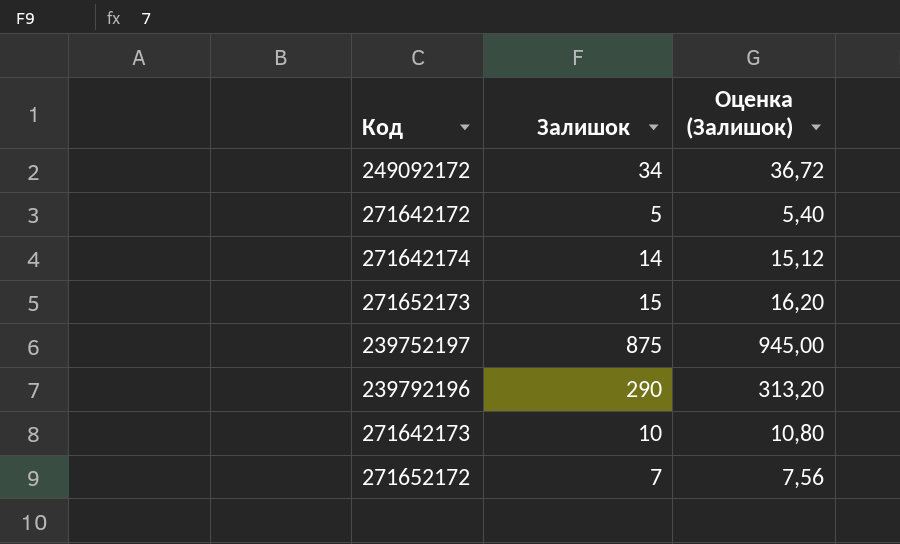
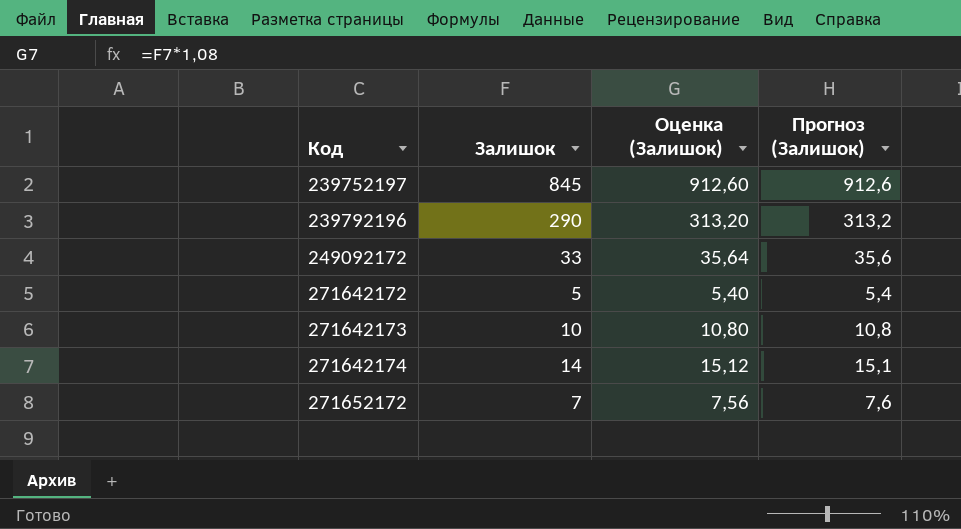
row order: none -> Код ascending
column Прогноз (Залишок) | formula: none -> [Залишок] * 1,08
row 271652173: 15 | 16,20 -> none
239752197 | Залишок: 875 -> 845
239752197 | Оценка (Залишок): 945,00 -> 912,60
249092172 | Залишок: 34 -> 33
249092172 | Оценка (Залишок): 36,72 -> 35,64

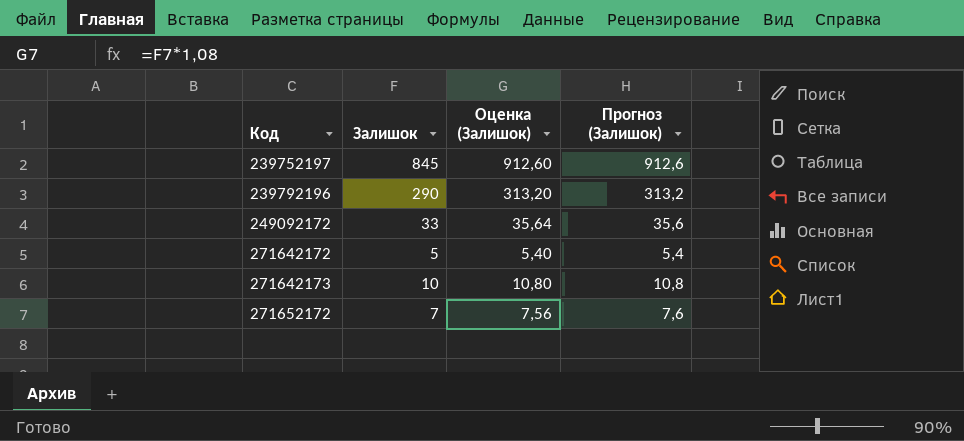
row 271642174: 14 | 15,12 | 15,1 -> none

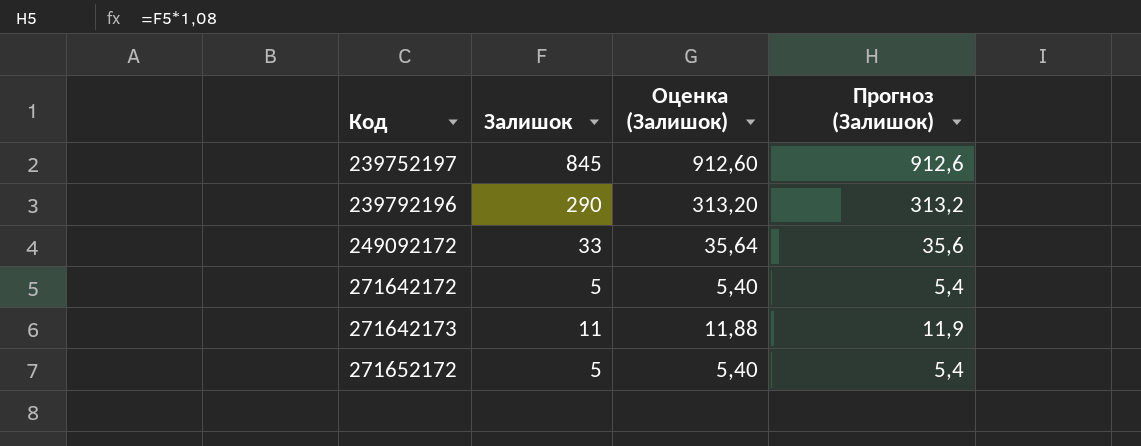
271642173 | Залишок: 10 -> 11
271642173 | Оценка (Залишок): 10,80 -> 11,88
271642173 | Прогноз (Залишок): 10,8 -> 11,9
271652172 | Залишок: 7 -> 5
271652172 | Оценка (Залишок): 7,56 -> 5,40
271652172 | Прогноз (Залишок): 7,6 -> 5,4

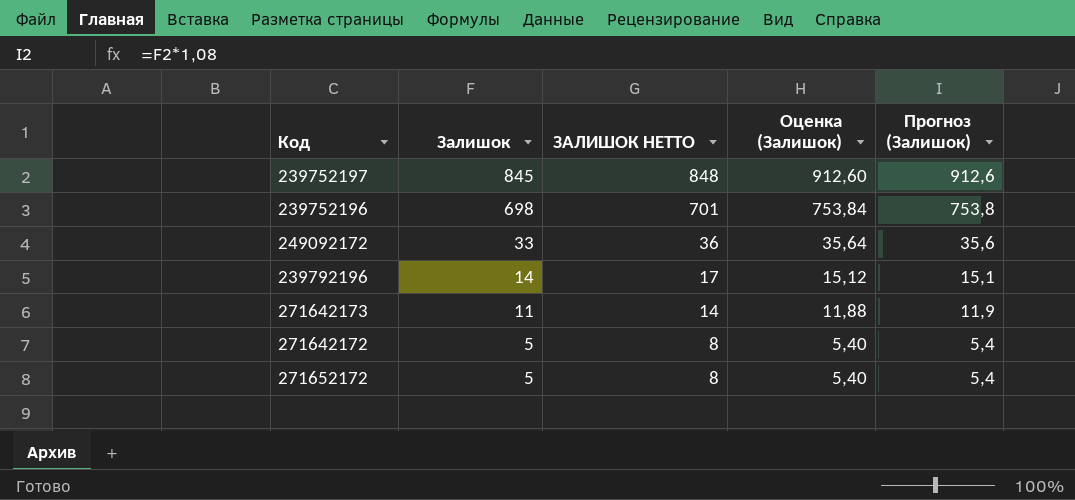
row order: Код ascending -> Залишок descending
column ЗАЛИШОК НЕТТО | formula: none -> [Залишок] + 3
row 239752196: none -> 698 | 701 | 753,84 | 753,8
239792196 | Залишок: 290 -> 14
239792196 | Оценка (Залишок): 313,20 -> 15,12
239792196 | Прогноз (Залишок): 313,2 -> 15,1

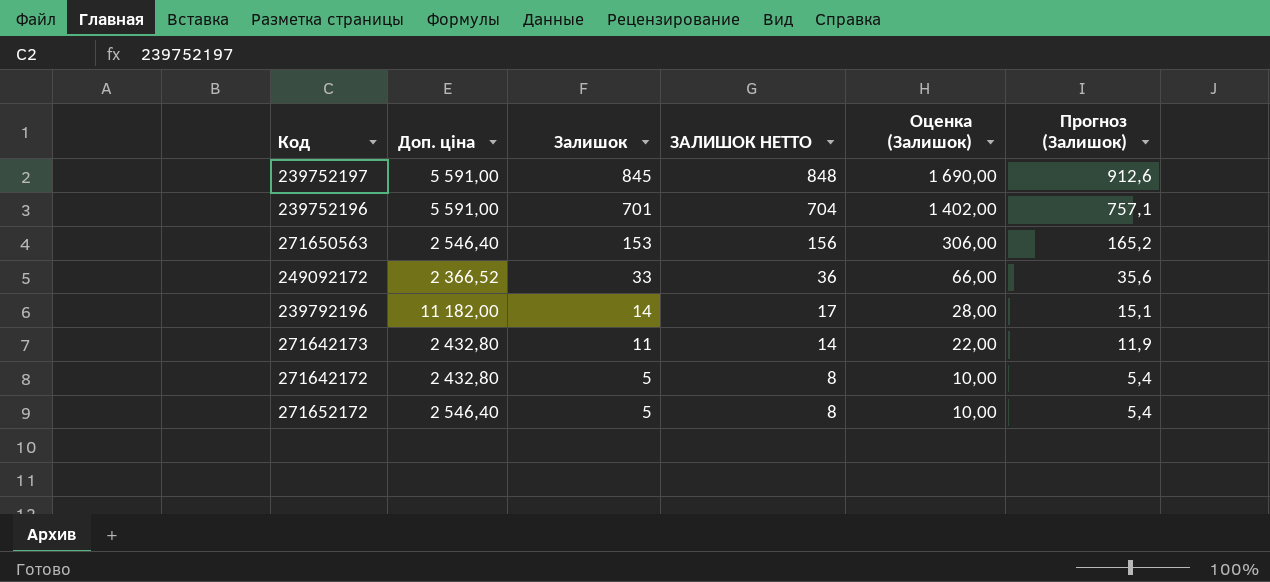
column Доп. ціна | position: none -> 2
column Оценка (Залишок) | formula: [Залишок] * 1,08 -> [Залишок] * 2
239752196 | Залишок: 698 -> 701
239752196 | ЗАЛИШОК НЕТТО: 701 -> 704
239752196 | Прогноз (Залишок): 753,8 -> 757,1
row 271650563: none -> 2 546,40 | 153 | 156 | 306,00 | 165,2

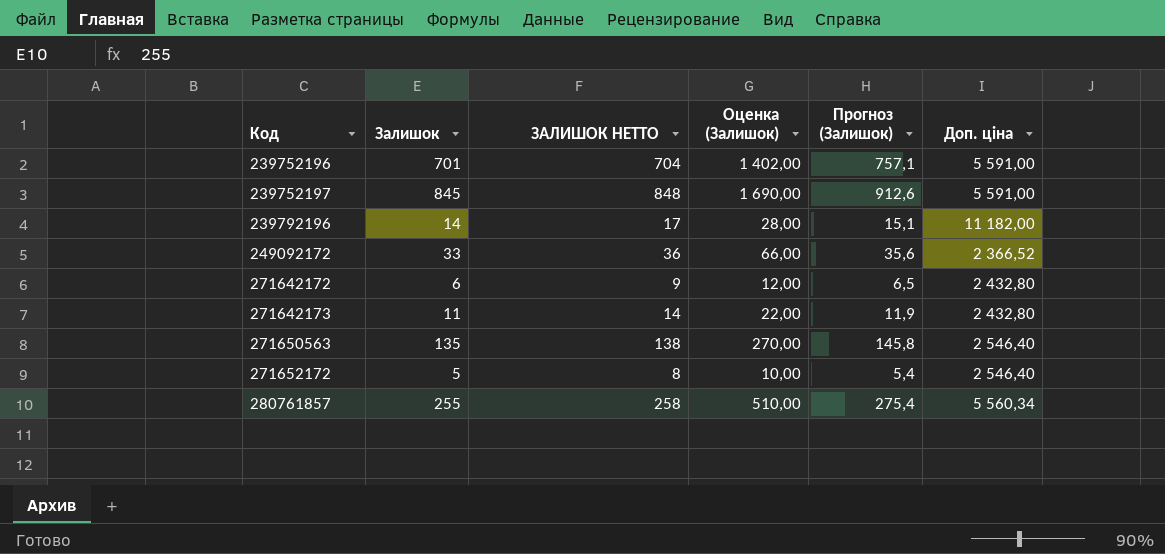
row order: Залишок descending -> Код ascending
column Доп. ціна | position: 2 -> 6
271642172 | Залишок: 5 -> 6
271642172 | ЗАЛИШОК НЕТТО: 8 -> 9
271642172 | Оценка (Залишок): 10,00 -> 12,00
271642172 | Прогноз (Залишок): 5,4 -> 6,5
271650563 | Залишок: 153 -> 135
271650563 | ЗАЛИШОК НЕТТО: 156 -> 138
271650563 | Оценка (Залишок): 306,00 -> 270,00
271650563 | Прогноз (Залишок): 165,2 -> 145,8
row 280761857: none -> 255 | 258 | 510,00 | 275,4 | 5 560,34

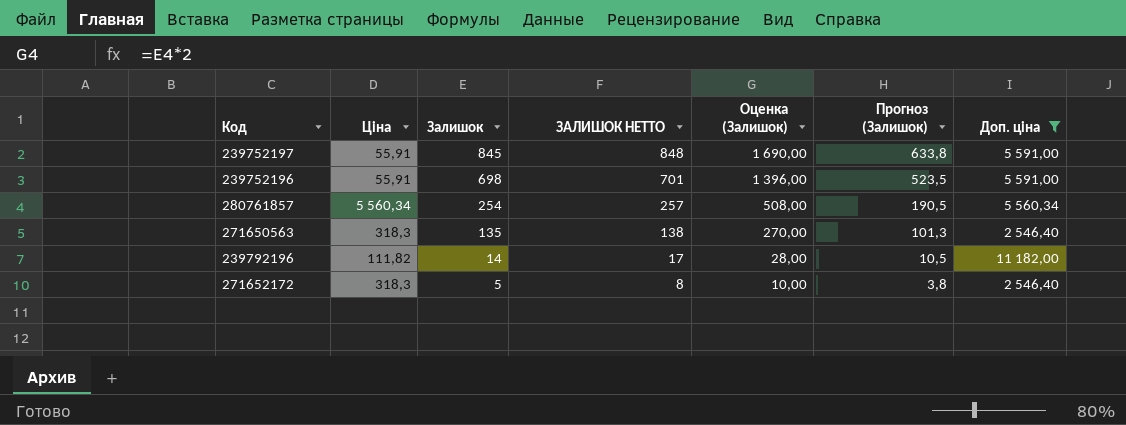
filter: none -> Доп. ціна >= 2 546,40
row order: Код ascending -> Залишок descending
column Ціна | position: none -> 2
column Прогноз (Залишок) | formula: [Залишок] * 1,08 -> [Залишок] * 0,75
239752196 | Залишок: 701 -> 698
239752196 | ЗАЛИШОК НЕТТО: 704 -> 701
239752196 | Оценка (Залишок): 1 402,00 -> 1 396,00
280761857 | Залишок: 255 -> 254
280761857 | ЗАЛИШОК НЕТТО: 258 -> 257
280761857 | Оценка (Залишок): 510,00 -> 508,00

